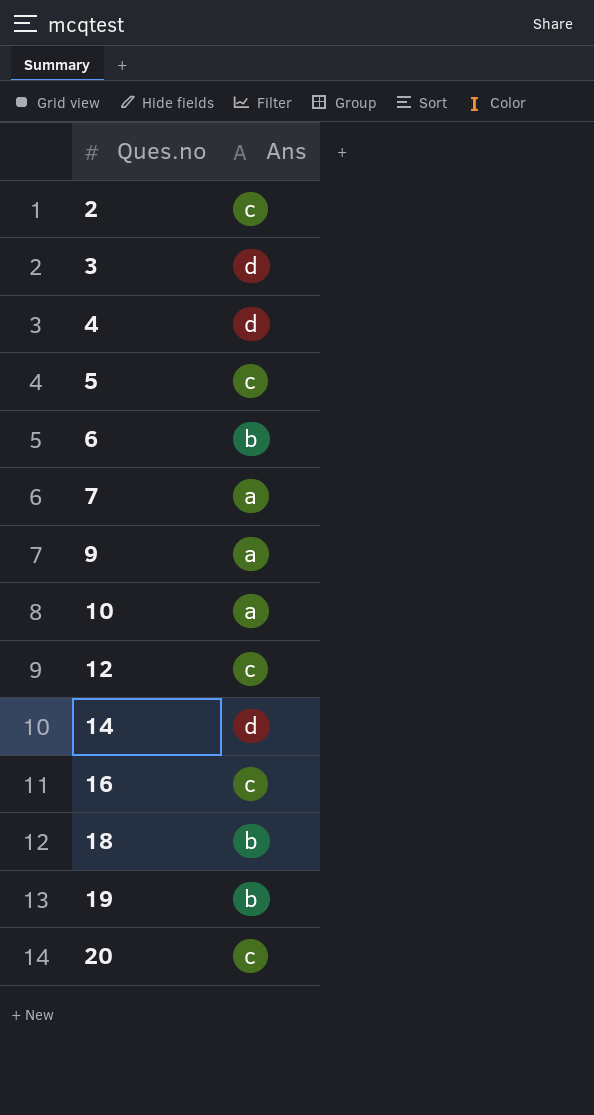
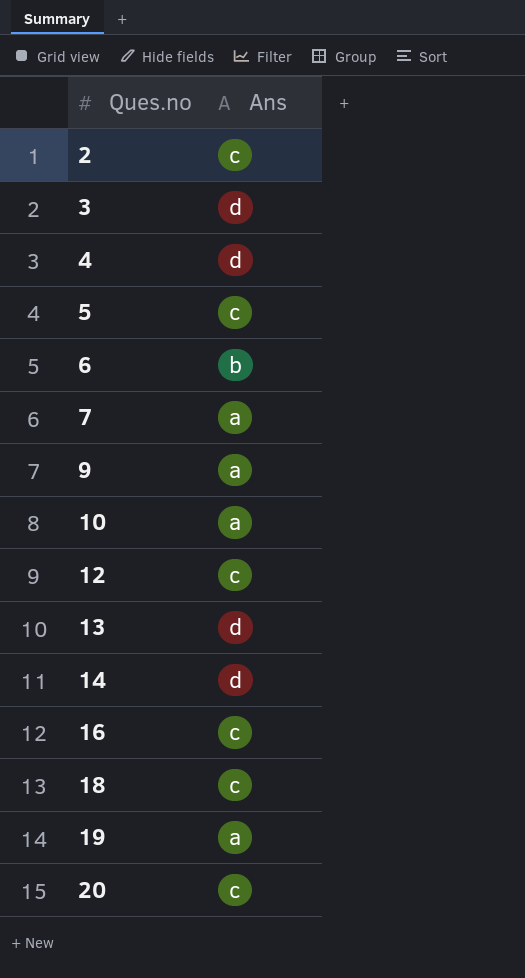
row 13: none -> d
18 | Ans: b -> c
19 | Ans: b -> a

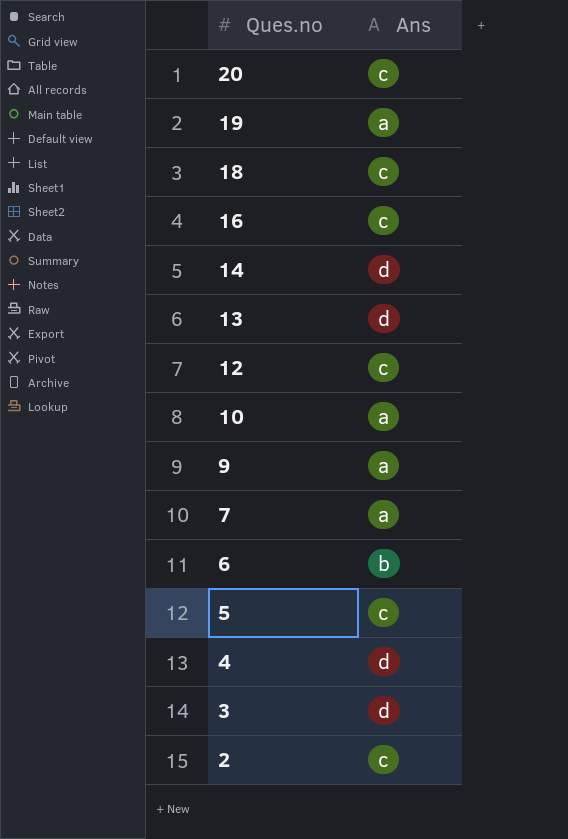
row order: Ques.no ascending -> Ques.no descending

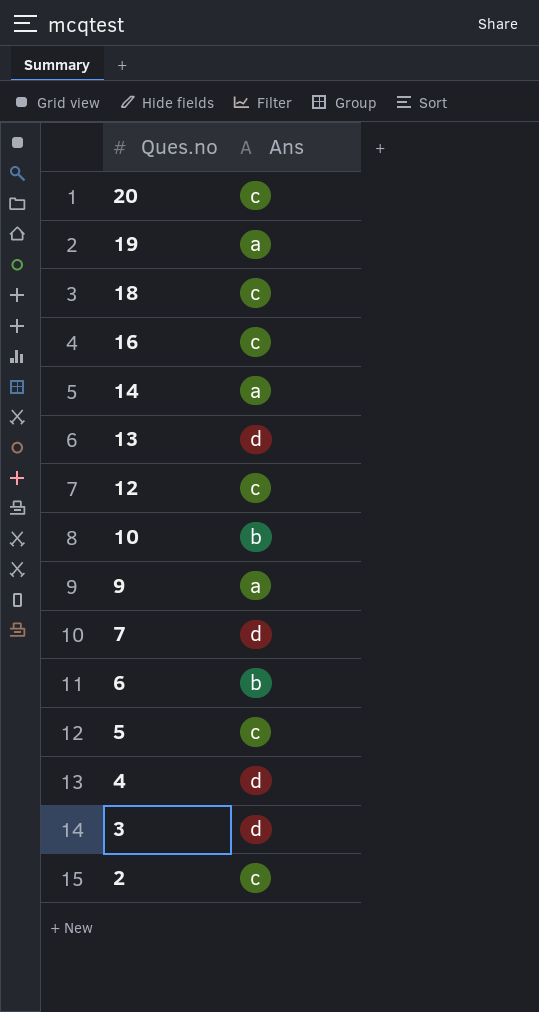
14 | Ans: d -> a
10 | Ans: a -> b
7 | Ans: a -> d

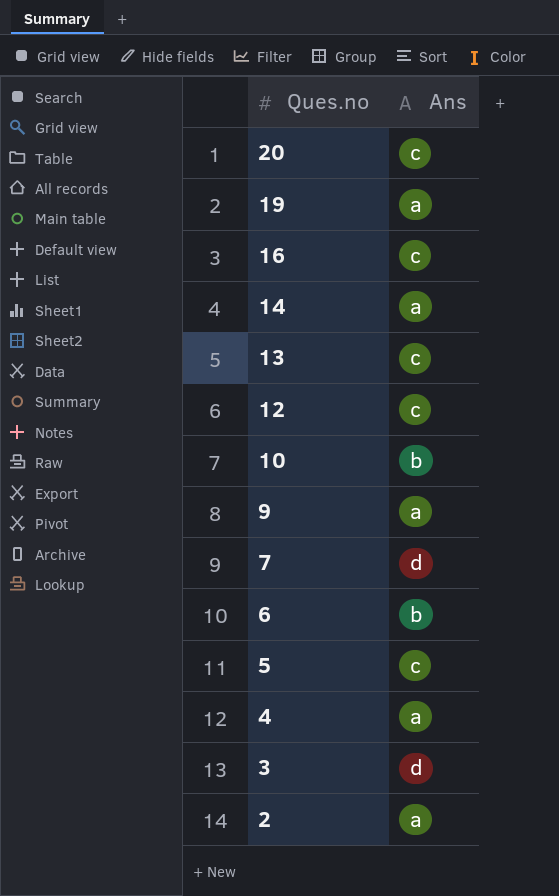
row 18: c -> none
13 | Ans: d -> c
4 | Ans: d -> a
2 | Ans: c -> a

